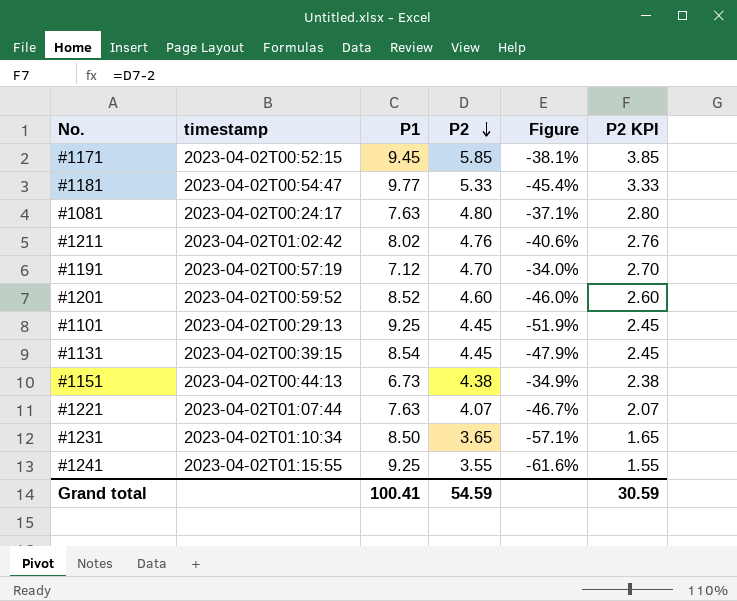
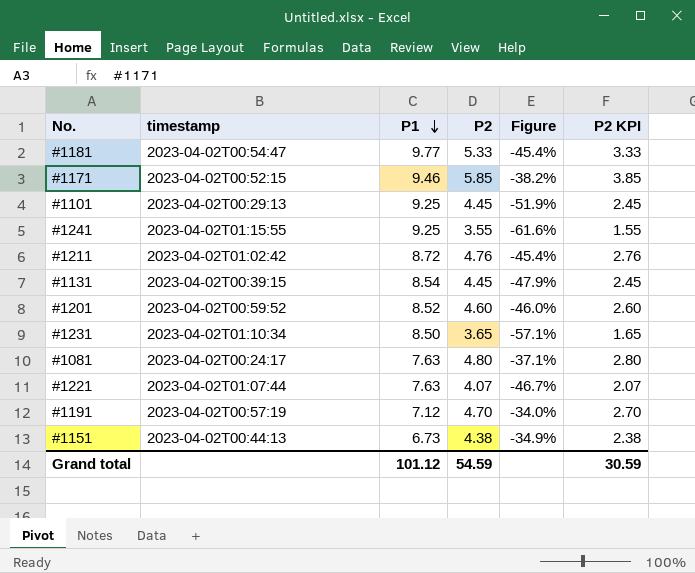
row order: P2 descending -> P1 descending
#1171 | P1: 9.45 -> 9.46
#1171 | Figure: -38.1% -> -38.2%
#1211 | P1: 8.02 -> 8.72
#1211 | Figure: -40.6% -> -45.4%
Grand total | P1: 100.41 -> 101.12

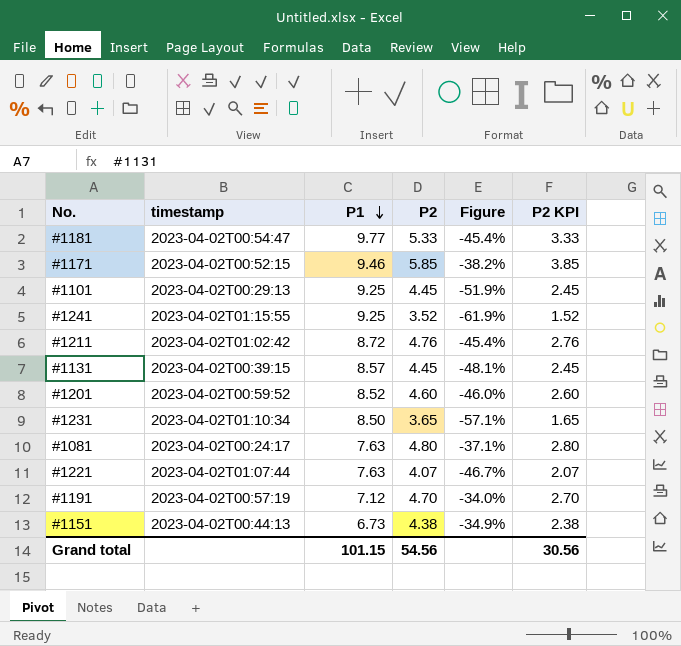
#1241 | P2: 3.55 -> 3.52
#1241 | Figure: -61.6% -> -61.9%
#1241 | P2 KPI: 1.55 -> 1.52
#1131 | P1: 8.54 -> 8.57
#1131 | Figure: -47.9% -> -48.1%
Grand total | P1: 101.12 -> 101.15
Grand total | P2: 54.59 -> 54.56
Grand total | P2 KPI: 30.59 -> 30.56

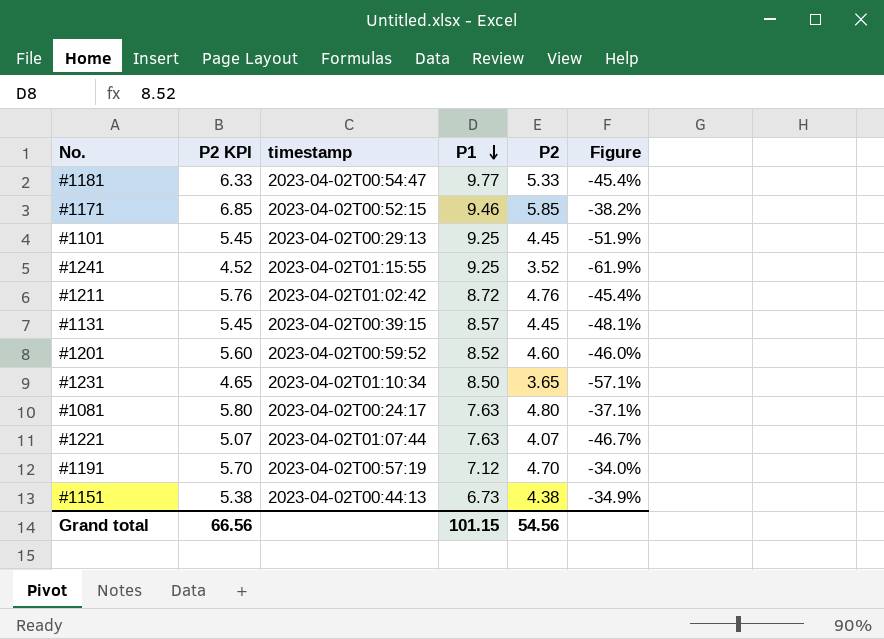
column P2 KPI | formula: [P2] - 2 -> [P2] + 1
column P2 KPI | position: 6 -> 2
Grand total | P2 KPI: 30.56 -> 66.56

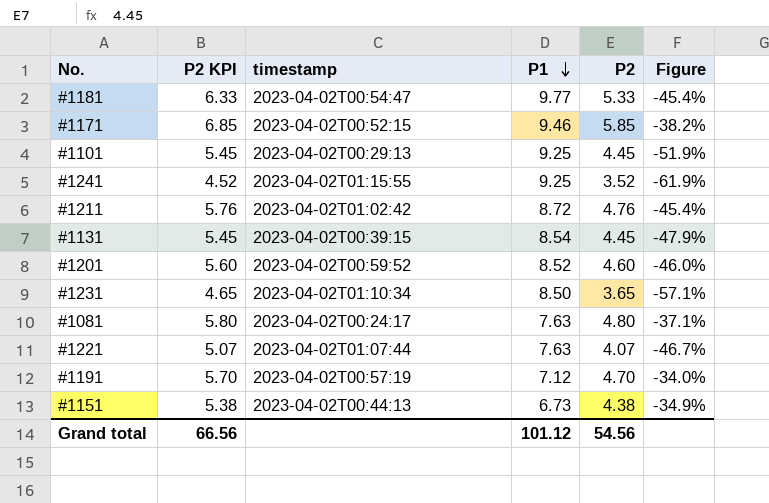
#1131 | P1: 8.57 -> 8.54
#1131 | Figure: -48.1% -> -47.9%
Grand total | P1: 101.15 -> 101.12

